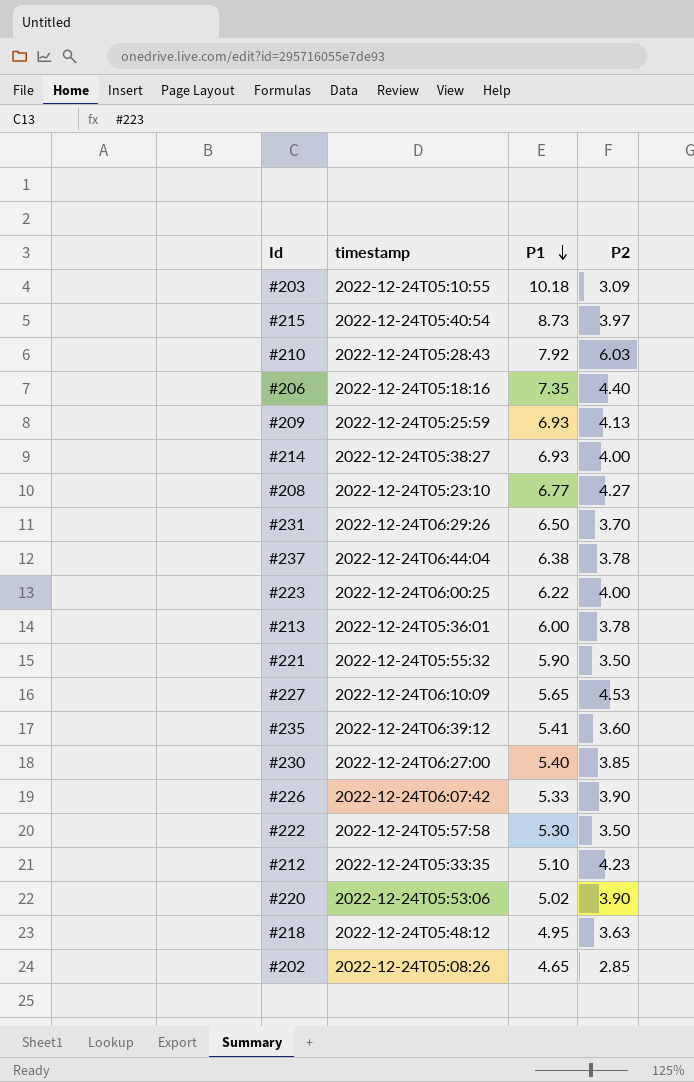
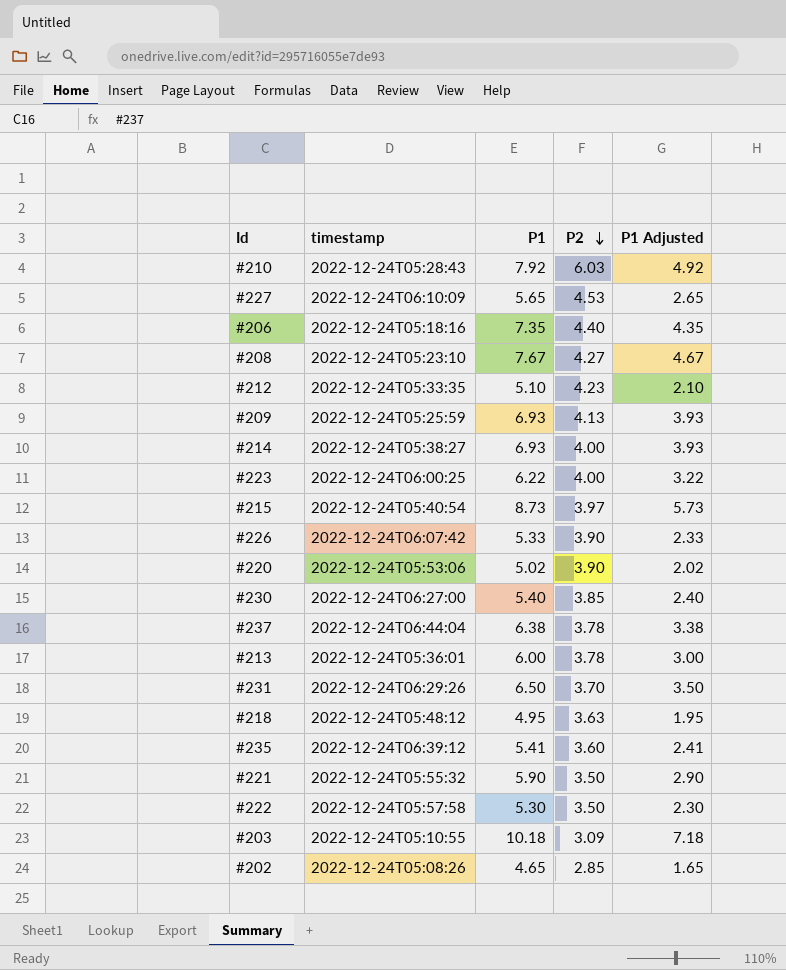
row order: P1 descending -> P2 descending
column P1 Adjusted | formula: none -> [P1] - 3
#208 | P1: 6.77 -> 7.67

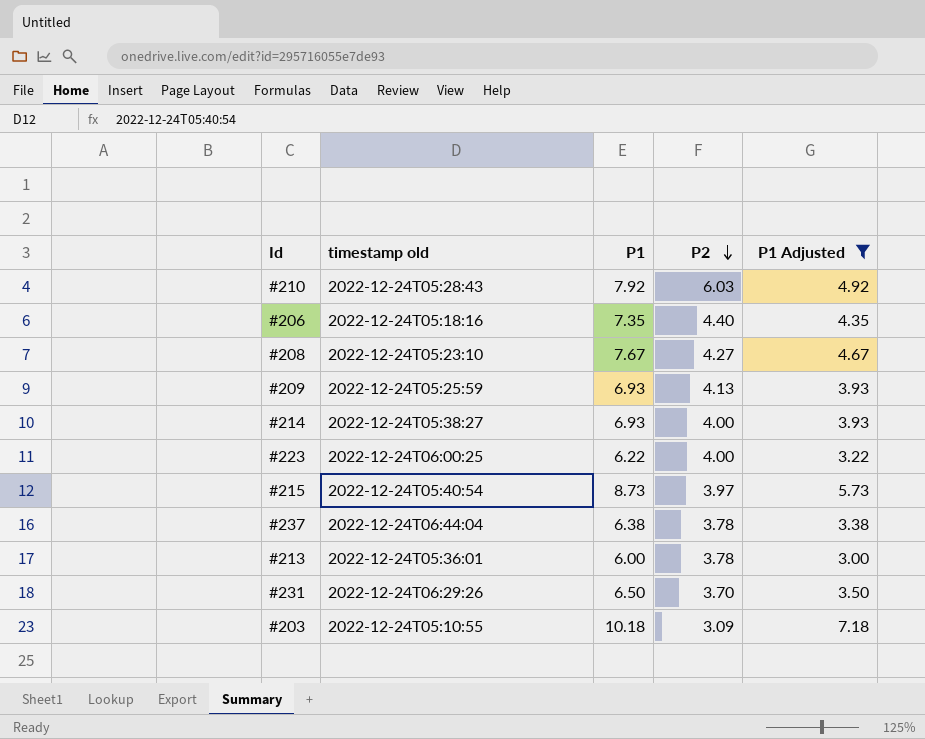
filter: none -> P1 Adjusted >= 3.00
column name: timestamp -> timestamp old

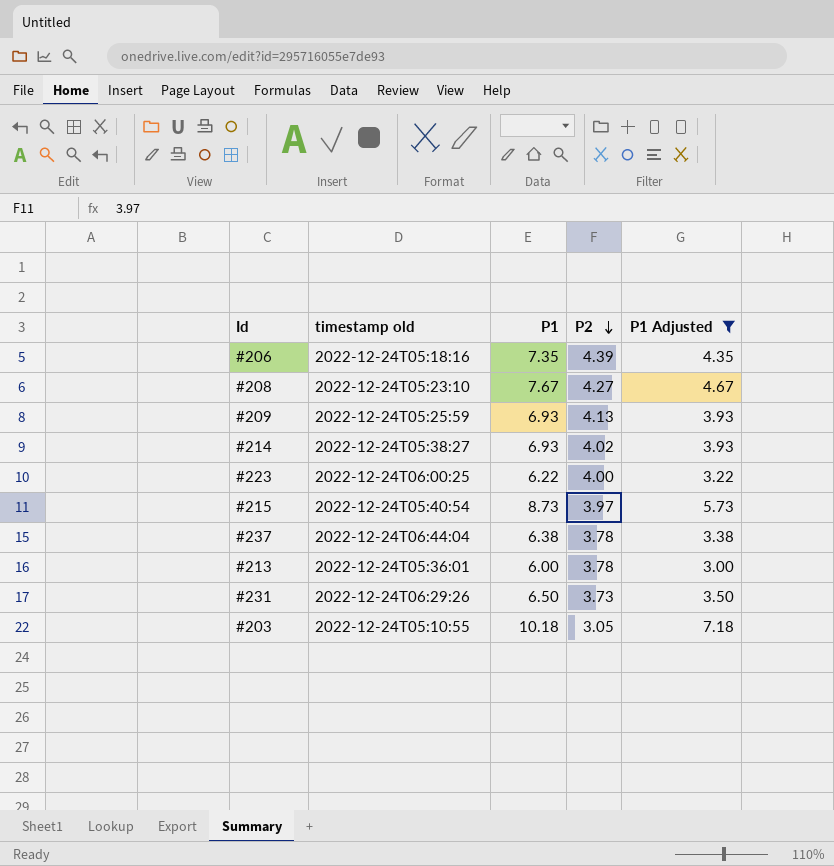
row #210: 2022-12-24T05:28:43 | 7.92 | 6.03 | 4.92 -> none
#206 | P2: 4.40 -> 4.39
#214 | P2: 4.00 -> 4.02
#231 | P2: 3.70 -> 3.73
#203 | P2: 3.09 -> 3.05

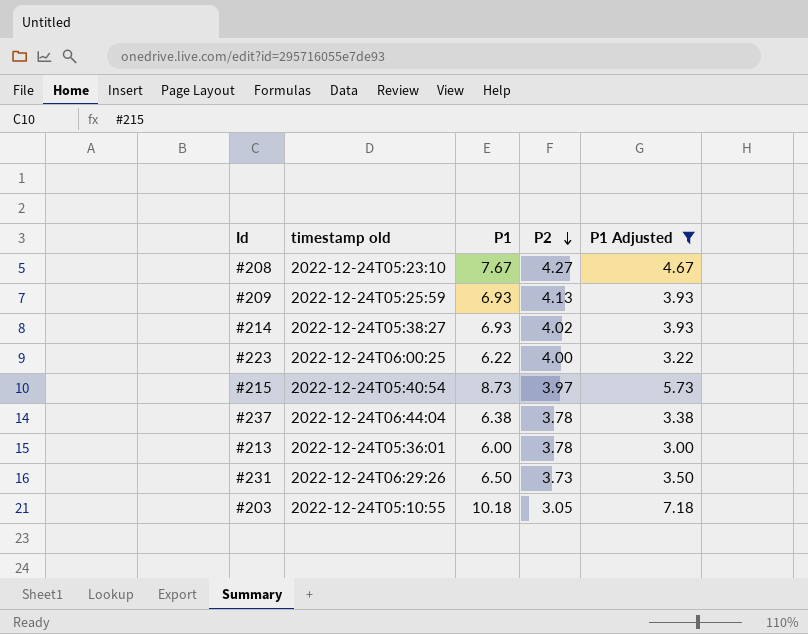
row #206: 2022-12-24T05:18:16 | 7.35 | 4.39 | 4.35 -> none

